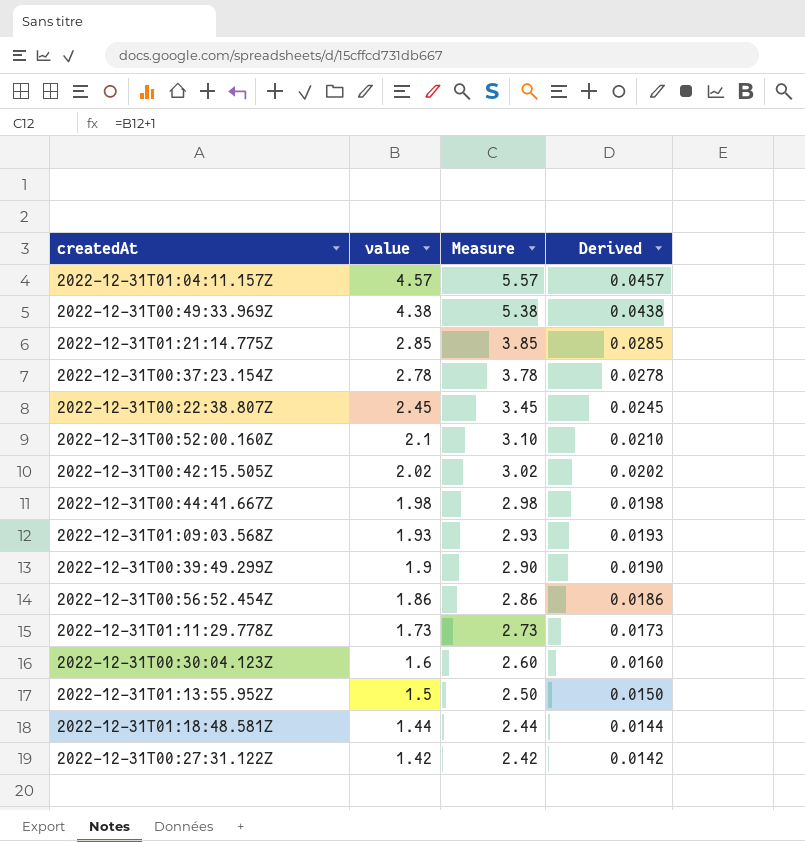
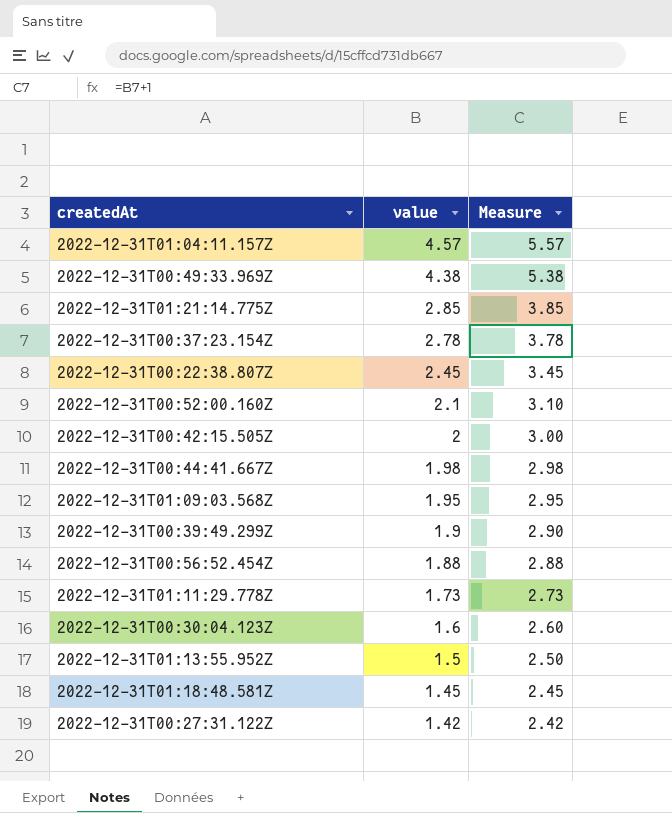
column Derived | formula: [value] * 0.01 -> none
2022-12-31T00:42:15.505Z | value: 2.02 -> 2
2022-12-31T00:42:15.505Z | Measure: 3.02 -> 3.00
2022-12-31T01:09:03.568Z | value: 1.93 -> 1.95
2022-12-31T01:09:03.568Z | Measure: 2.93 -> 2.95
2022-12-31T00:56:52.454Z | value: 1.86 -> 1.88
2022-12-31T00:56:52.454Z | Measure: 2.86 -> 2.88
2022-12-31T01:18:48.581Z | value: 1.44 -> 1.45
2022-12-31T01:18:48.581Z | Measure: 2.44 -> 2.45

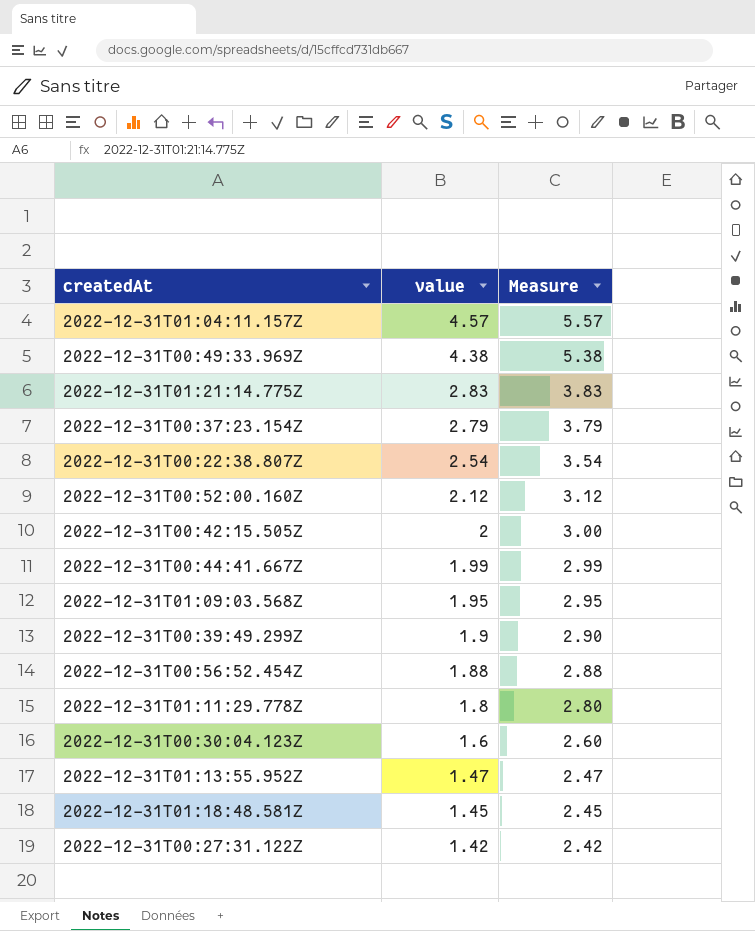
2022-12-31T01:21:14.775Z | value: 2.85 -> 2.83
2022-12-31T01:21:14.775Z | Measure: 3.85 -> 3.83
2022-12-31T00:37:23.154Z | value: 2.78 -> 2.79
2022-12-31T00:37:23.154Z | Measure: 3.78 -> 3.79
2022-12-31T00:22:38.807Z | value: 2.45 -> 2.54
2022-12-31T00:22:38.807Z | Measure: 3.45 -> 3.54
2022-12-31T00:52:00.160Z | value: 2.1 -> 2.12
2022-12-31T00:52:00.160Z | Measure: 3.10 -> 3.12
2022-12-31T00:44:41.667Z | value: 1.98 -> 1.99
2022-12-31T00:44:41.667Z | Measure: 2.98 -> 2.99
2022-12-31T01:11:29.778Z | value: 1.73 -> 1.8
2022-12-31T01:11:29.778Z | Measure: 2.73 -> 2.80
2022-12-31T01:13:55.952Z | value: 1.5 -> 1.47
2022-12-31T01:13:55.952Z | Measure: 2.50 -> 2.47

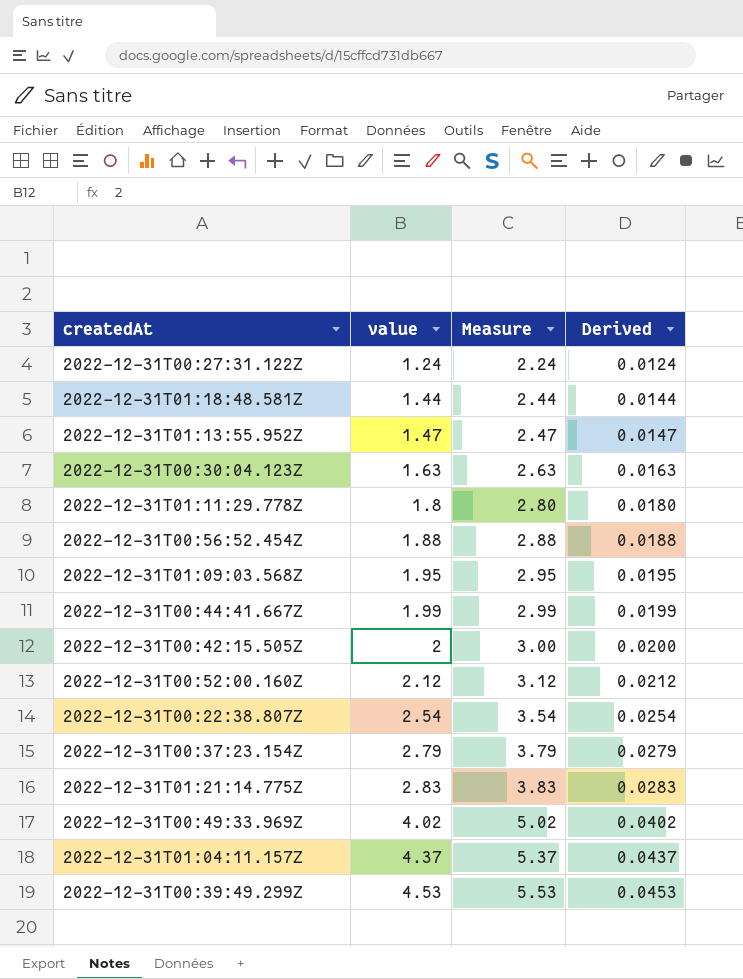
row order: value descending -> value ascending
column Derived | formula: none -> [value] * 0.01
2022-12-31T00:27:31.122Z | value: 1.42 -> 1.24
2022-12-31T00:27:31.122Z | Measure: 2.42 -> 2.24
2022-12-31T01:18:48.581Z | value: 1.45 -> 1.44
2022-12-31T01:18:48.581Z | Measure: 2.45 -> 2.44
2022-12-31T00:30:04.123Z | value: 1.6 -> 1.63
2022-12-31T00:30:04.123Z | Measure: 2.60 -> 2.63
2022-12-31T00:49:33.969Z | value: 4.38 -> 4.02
2022-12-31T00:49:33.969Z | Measure: 5.38 -> 5.02
2022-12-31T01:04:11.157Z | value: 4.57 -> 4.37
2022-12-31T01:04:11.157Z | Measure: 5.57 -> 5.37
2022-12-31T00:39:49.299Z | value: 1.9 -> 4.53
2022-12-31T00:39:49.299Z | Measure: 2.90 -> 5.53

